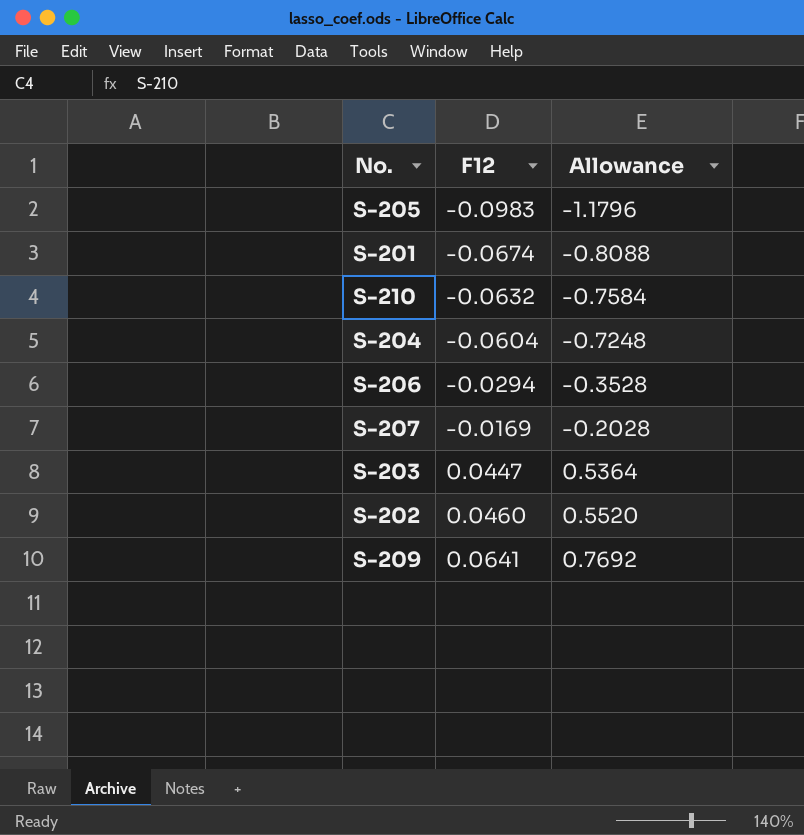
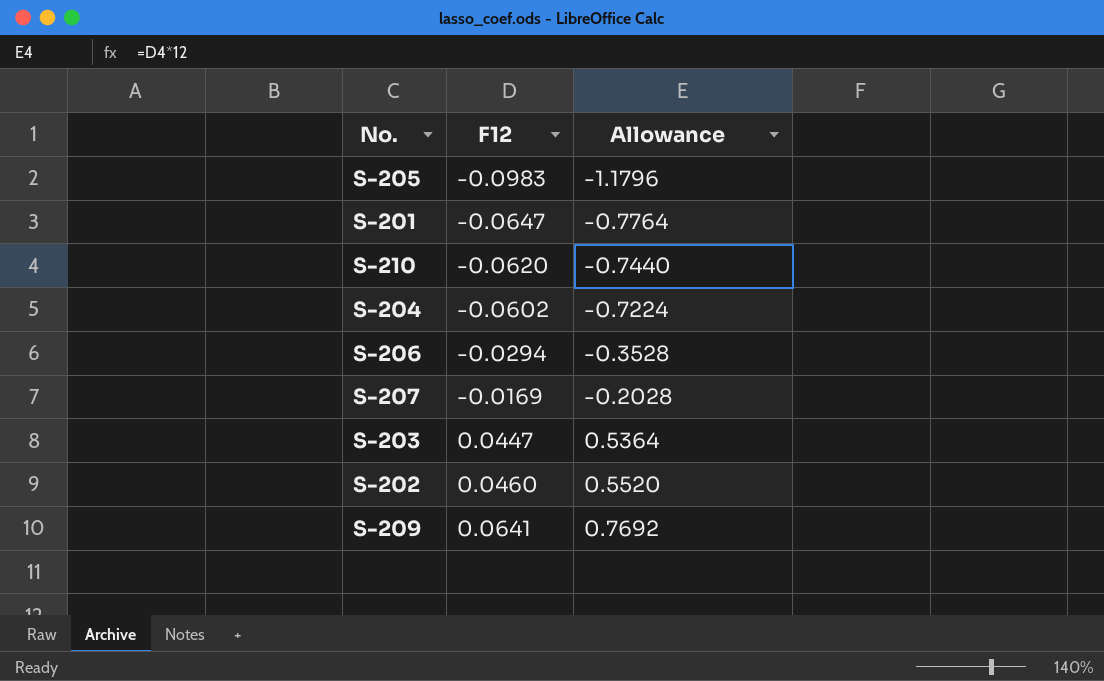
S-201 | F12: -0.0674 -> -0.0647
S-201 | Allowance: -0.8088 -> -0.7764
S-210 | F12: -0.0632 -> -0.0620
S-210 | Allowance: -0.7584 -> -0.7440
S-204 | F12: -0.0604 -> -0.0602
S-204 | Allowance: -0.7248 -> -0.7224

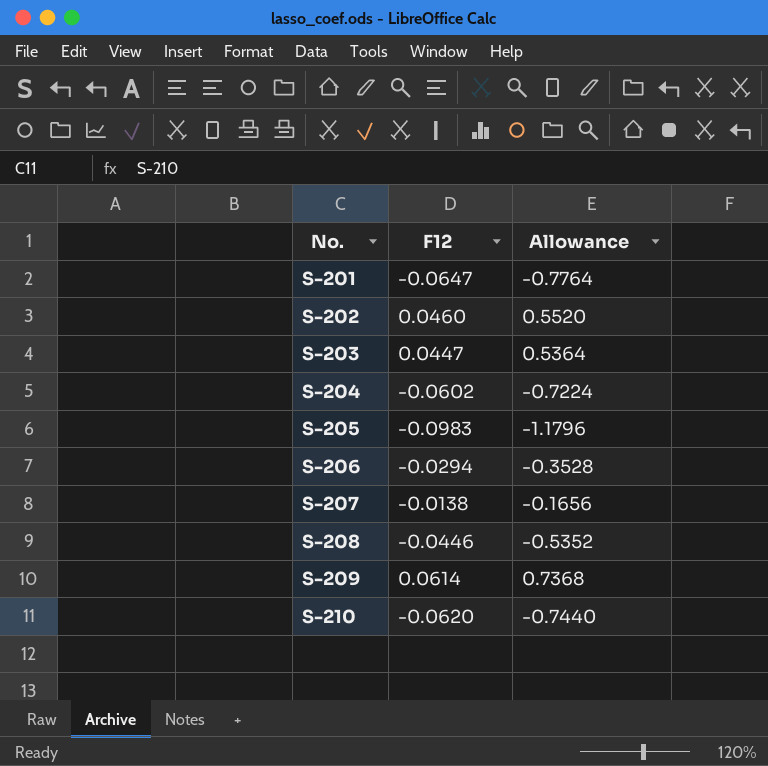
row order: F12 ascending -> No. ascending
S-207 | F12: -0.0169 -> -0.0138
S-207 | Allowance: -0.2028 -> -0.1656
row S-208: none -> -0.0446 | -0.5352
S-209 | F12: 0.0641 -> 0.0614
S-209 | Allowance: 0.7692 -> 0.7368

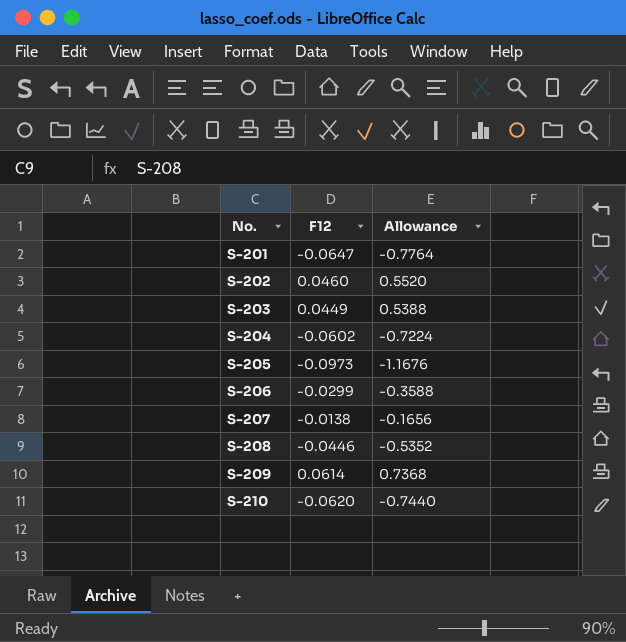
S-203 | F12: 0.0447 -> 0.0449
S-203 | Allowance: 0.5364 -> 0.5388
S-205 | F12: -0.0983 -> -0.0973
S-205 | Allowance: -1.1796 -> -1.1676
S-206 | F12: -0.0294 -> -0.0299
S-206 | Allowance: -0.3528 -> -0.3588

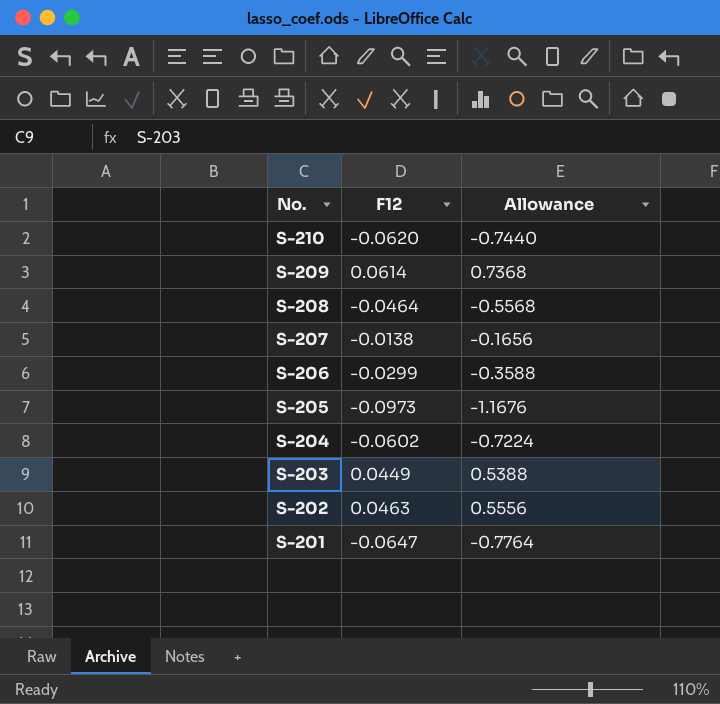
row order: No. ascending -> No. descending
S-208 | F12: -0.0446 -> -0.0464
S-208 | Allowance: -0.5352 -> -0.5568
S-202 | F12: 0.0460 -> 0.0463
S-202 | Allowance: 0.5520 -> 0.5556

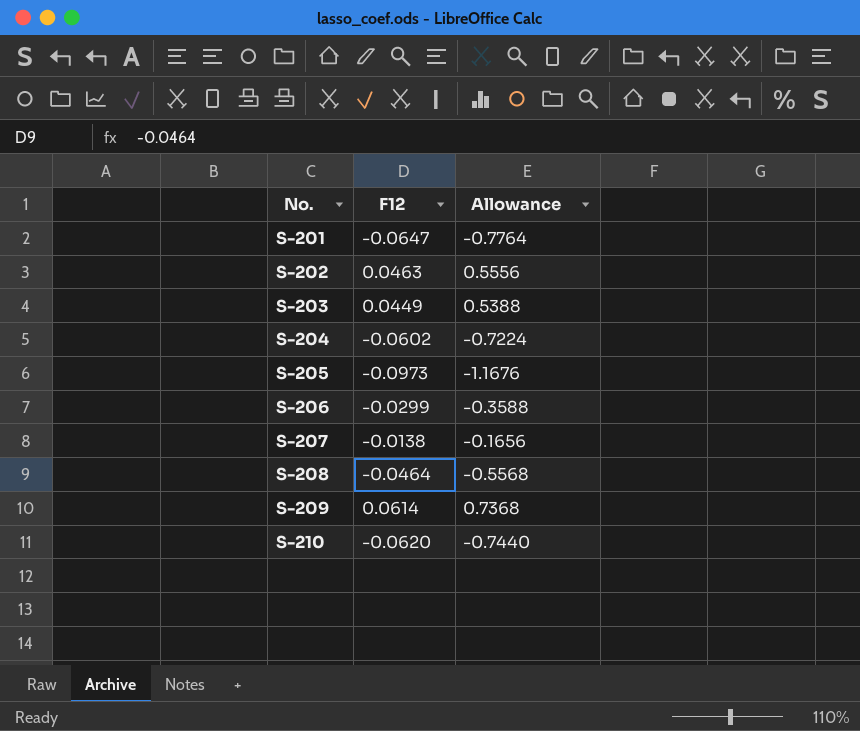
row order: No. descending -> No. ascending

